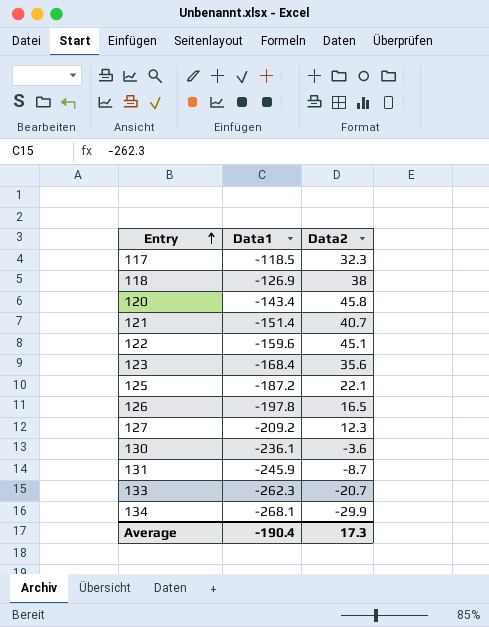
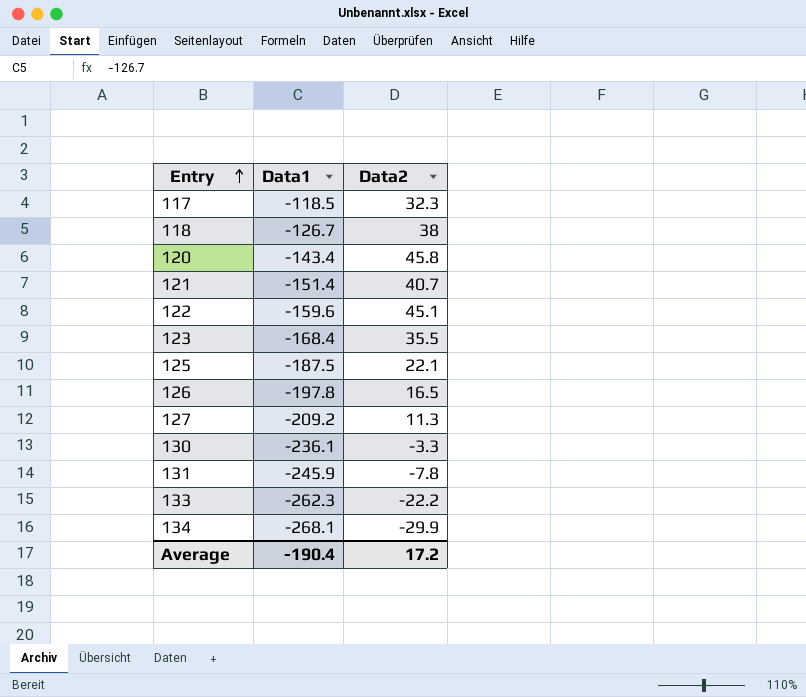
118 | Data1: -126.9 -> -126.7
123 | Data2: 35.6 -> 35.5
125 | Data1: -187.2 -> -187.5
127 | Data2: 12.3 -> 11.3
130 | Data2: -3.6 -> -3.3
131 | Data2: -8.7 -> -7.8
133 | Data2: -20.7 -> -22.2
Average | Data2: 17.3 -> 17.2

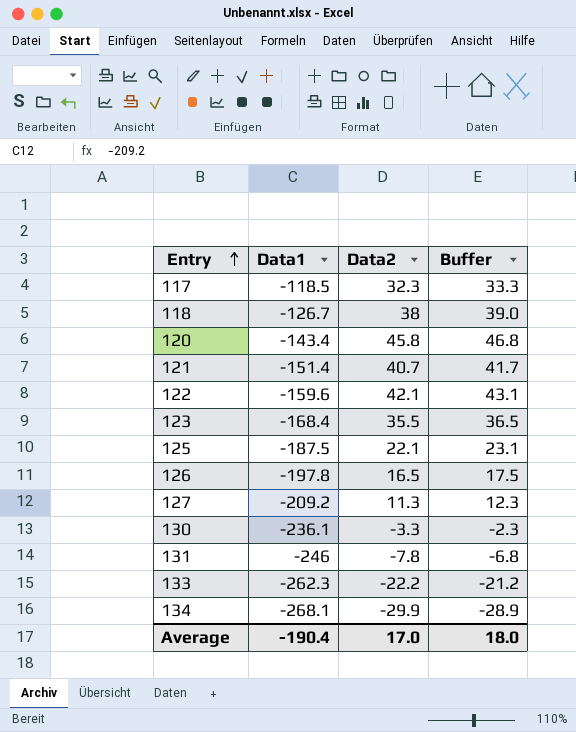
column Buffer | formula: none -> [Data2] + 1
122 | Data2: 45.1 -> 42.1
131 | Data1: -245.9 -> -246
Average | Data2: 17.2 -> 17.0

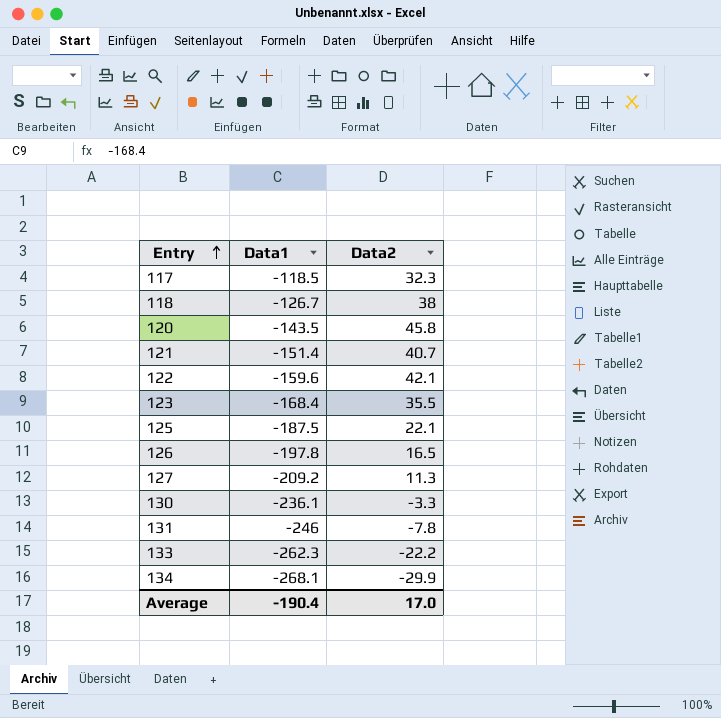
column Buffer | formula: [Data2] + 1 -> none
120 | Data1: -143.4 -> -143.5

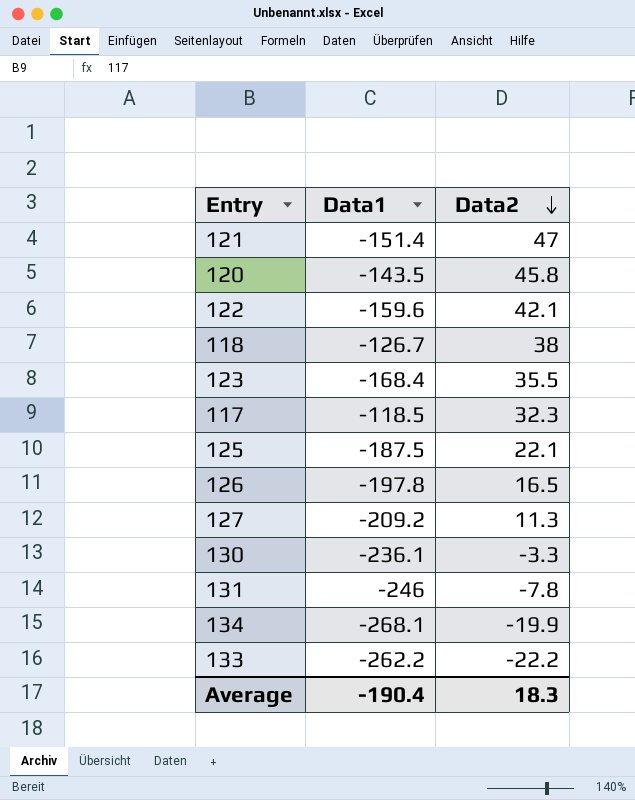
row order: Entry ascending -> Data2 descending
121 | Data2: 40.7 -> 47
134 | Data2: -29.9 -> -19.9
133 | Data1: -262.3 -> -262.2
Average | Data2: 17.0 -> 18.3

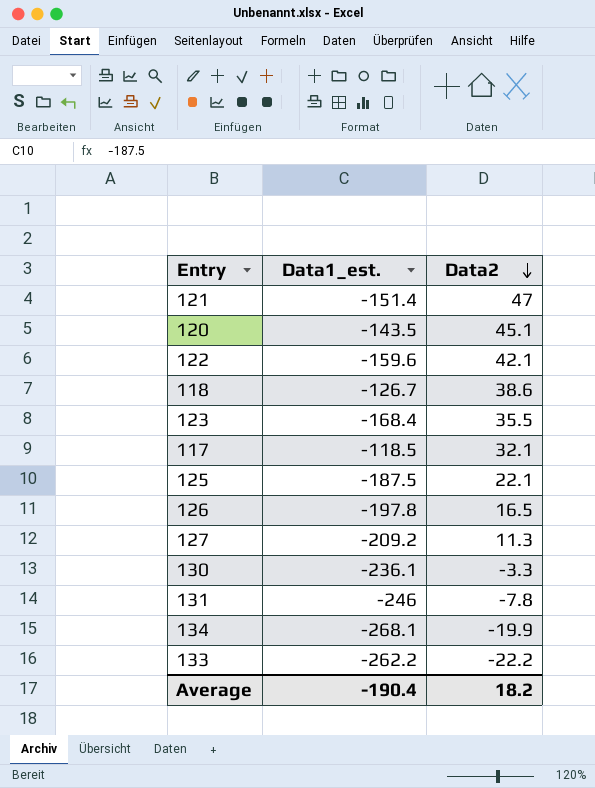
column name: Data1 -> Data1_est.
120 | Data2: 45.8 -> 45.1
118 | Data2: 38 -> 38.6
117 | Data2: 32.3 -> 32.1
Average | Data2: 18.3 -> 18.2

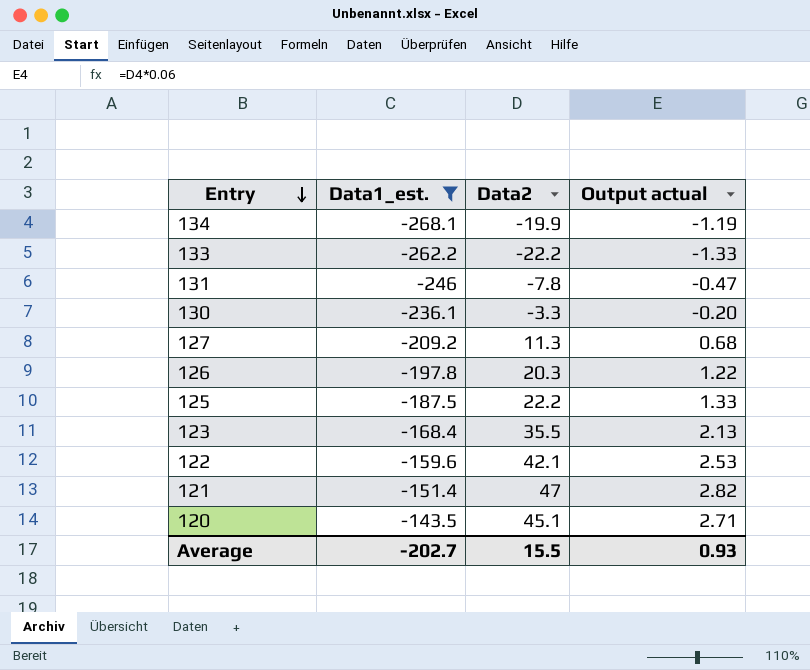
filter: none -> Data1_est. <= -143.5
row order: Data2 descending -> Entry descending
column Output actual | formula: none -> [Data2] * 0.06
126 | Data2: 16.5 -> 20.3
125 | Data2: 22.1 -> 22.2
Average | Data1_est.: -190.4 -> -202.7
Average | Data2: 18.2 -> 15.5

